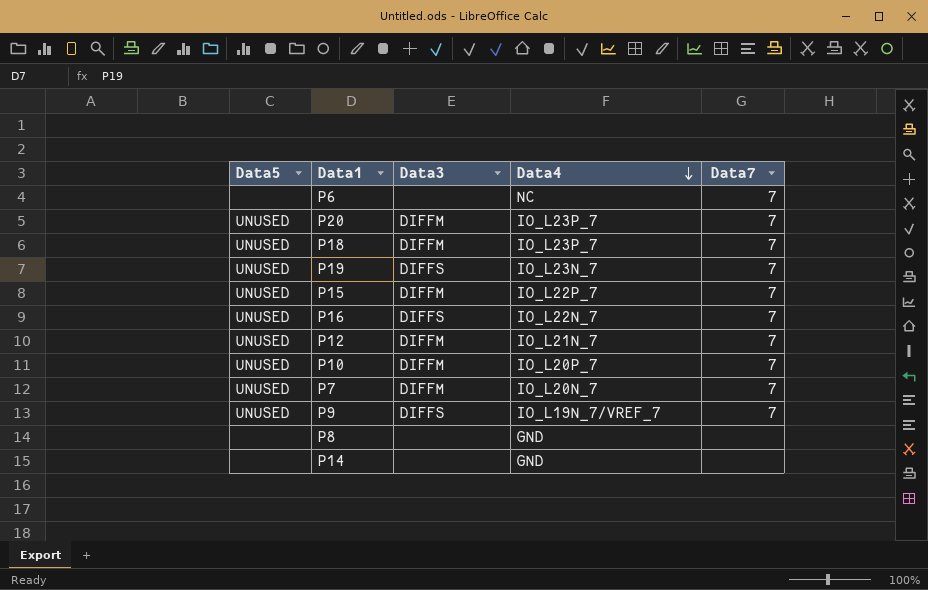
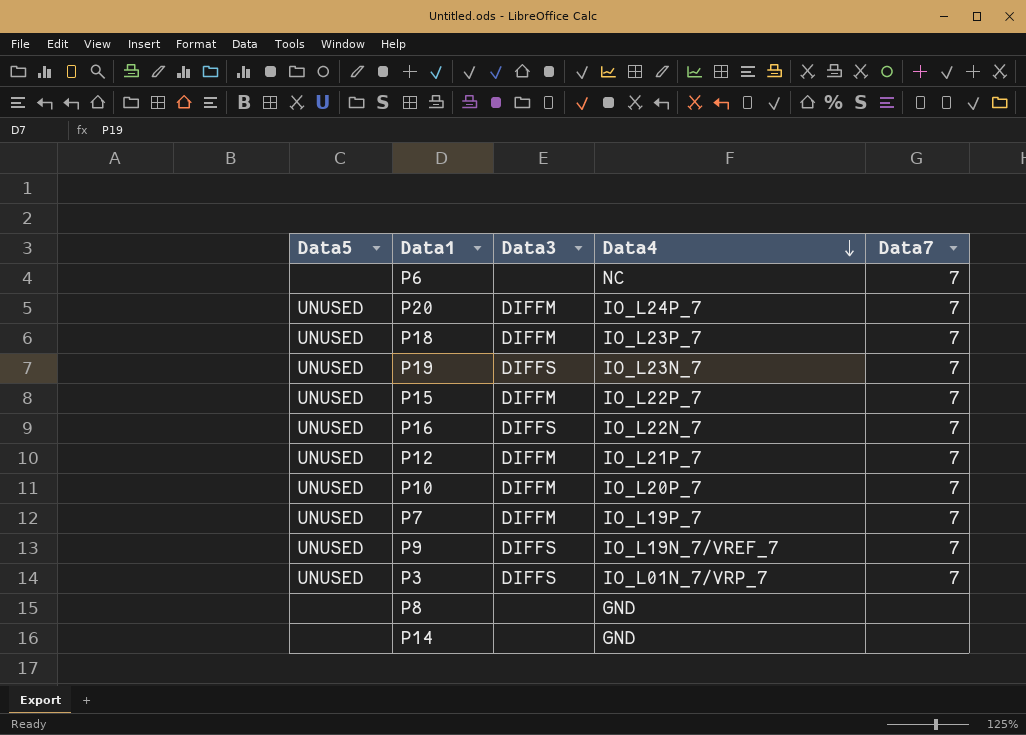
P20 | Data4: IO_L23P_7 -> IO_L24P_7
P12 | Data4: IO_L21N_7 -> IO_L21P_7
P7 | Data4: IO_L20N_7 -> IO_L19P_7
row P3: none -> UNUSED | DIFFS | IO_L01N_7/VRP_7 | 7

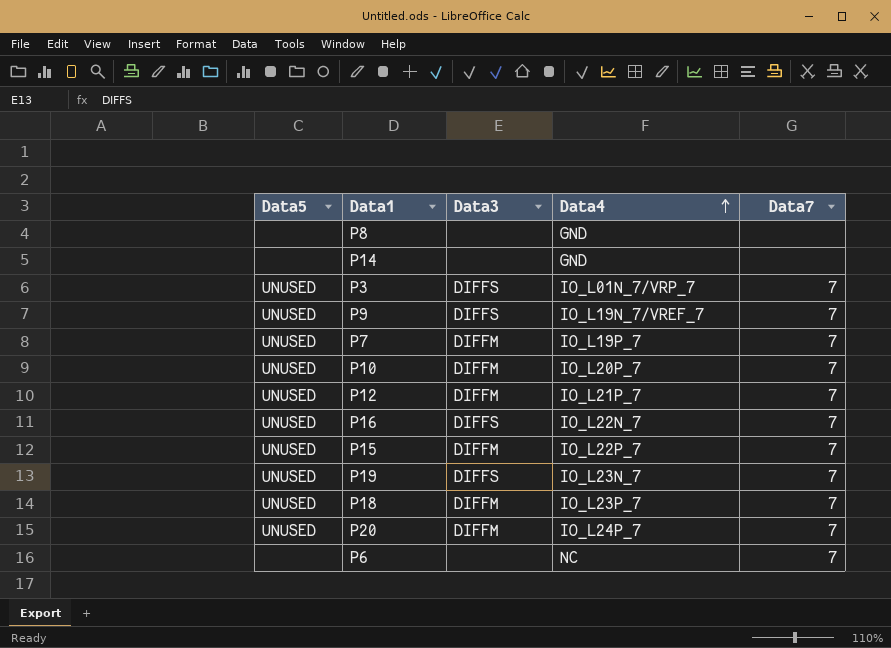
row order: Data4 descending -> Data4 ascending

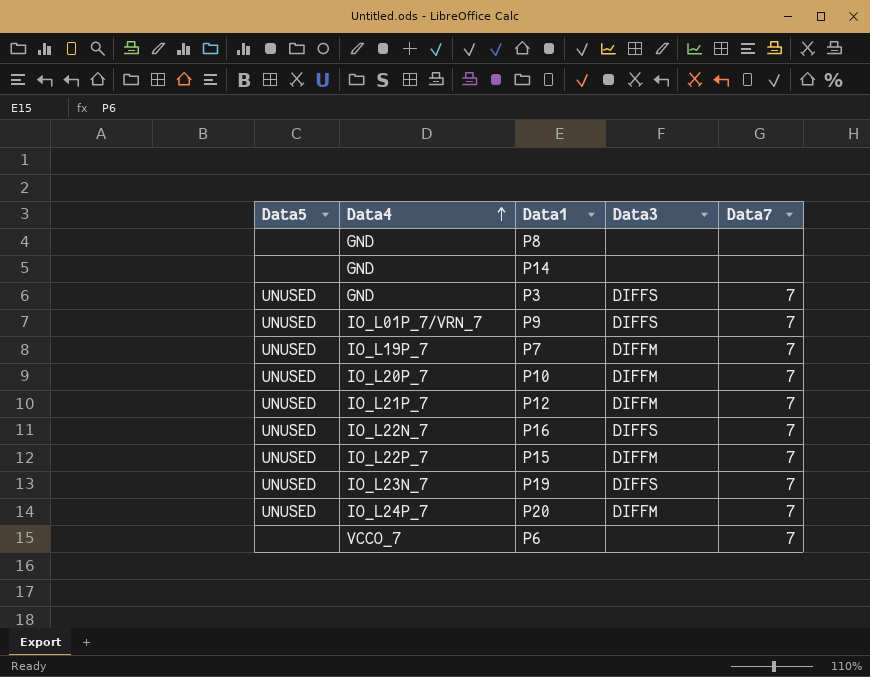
column Data4 | position: 4 -> 2
row P18: UNUSED | DIFFM | IO_L23P_7 | 7 -> none
P3 | Data4: IO_L01N_7/VRP_7 -> GND
P9 | Data4: IO_L19N_7/VREF_7 -> IO_L01P_7/VRN_7
P6 | Data4: NC -> VCCO_7

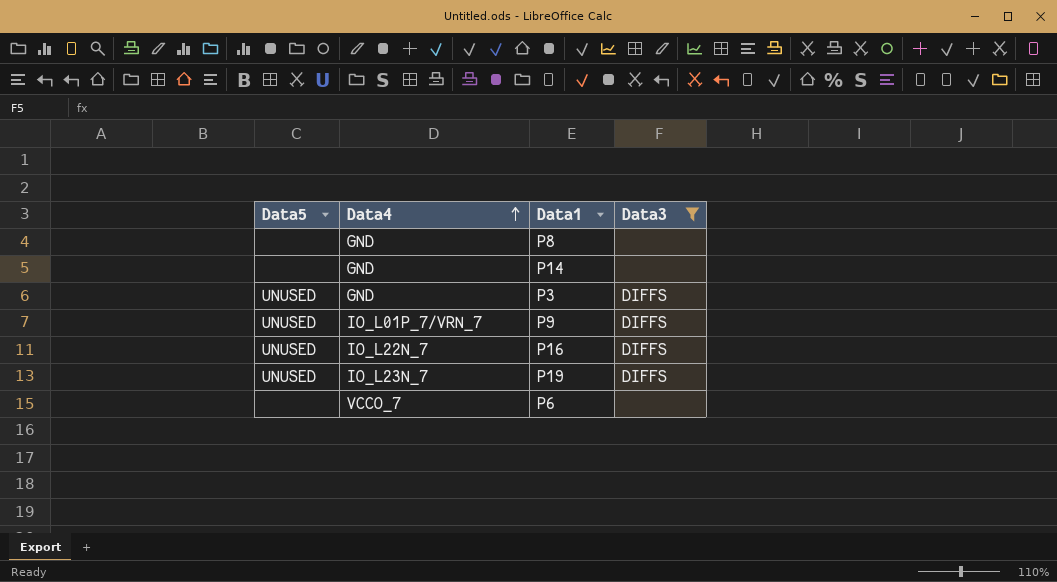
filter: none -> Data3 != DIFFM
column Data7 | position: 5 -> none

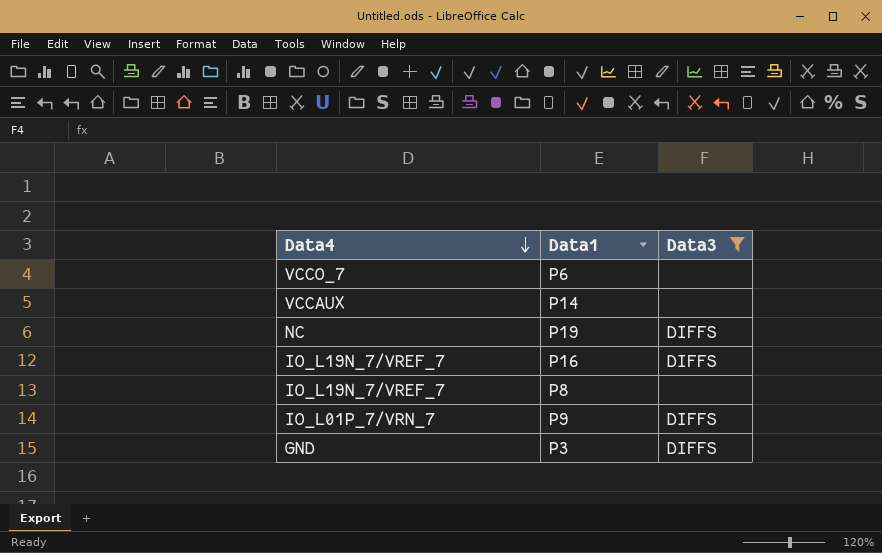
row order: Data4 ascending -> Data4 descending
column Data5 | position: 1 -> none
P14 | Data4: GND -> VCCAUX
P19 | Data4: IO_L23N_7 -> NC
P16 | Data4: IO_L22N_7 -> IO_L19N_7/VREF_7
P8 | Data4: GND -> IO_L19N_7/VREF_7

